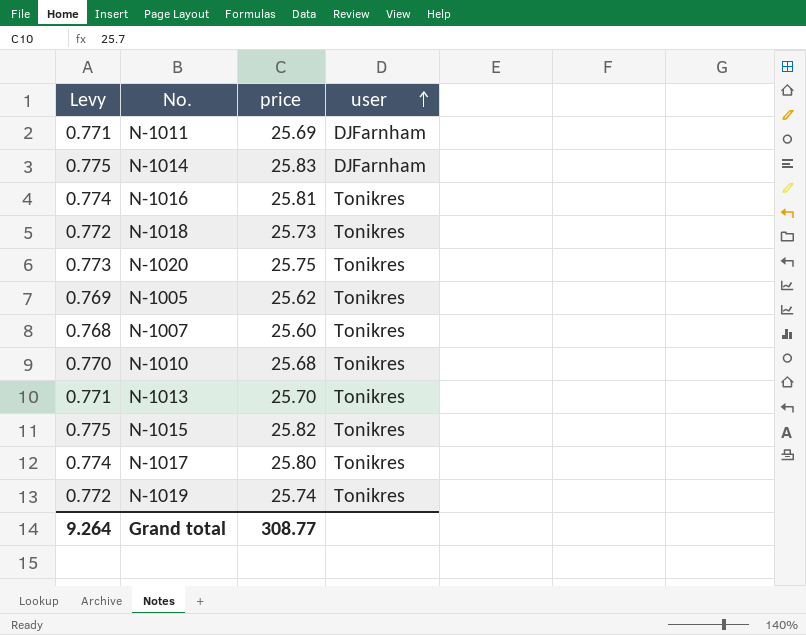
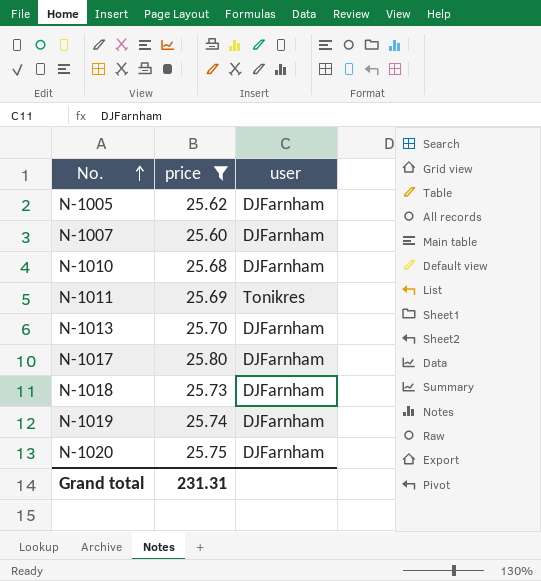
filter: none -> price <= 25.80
row order: user ascending -> No. ascending
column Levy | formula: [price] * 0.03 -> none
N-1005 | user: Tonikres -> DJFarnham
N-1007 | user: Tonikres -> DJFarnham
N-1010 | user: Tonikres -> DJFarnham
N-1011 | user: DJFarnham -> Tonikres
N-1013 | user: Tonikres -> DJFarnham
N-1017 | user: Tonikres -> DJFarnham
N-1018 | user: Tonikres -> DJFarnham
N-1019 | user: Tonikres -> DJFarnham
N-1020 | user: Tonikres -> DJFarnham
Grand total | price: 308.77 -> 231.31

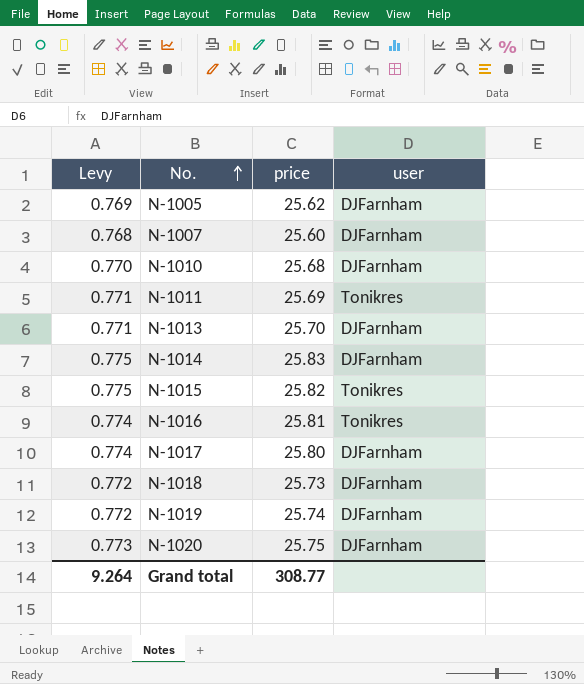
filter: price <= 25.80 -> none
column Levy | formula: none -> [price] * 0.03
Grand total | price: 231.31 -> 308.77

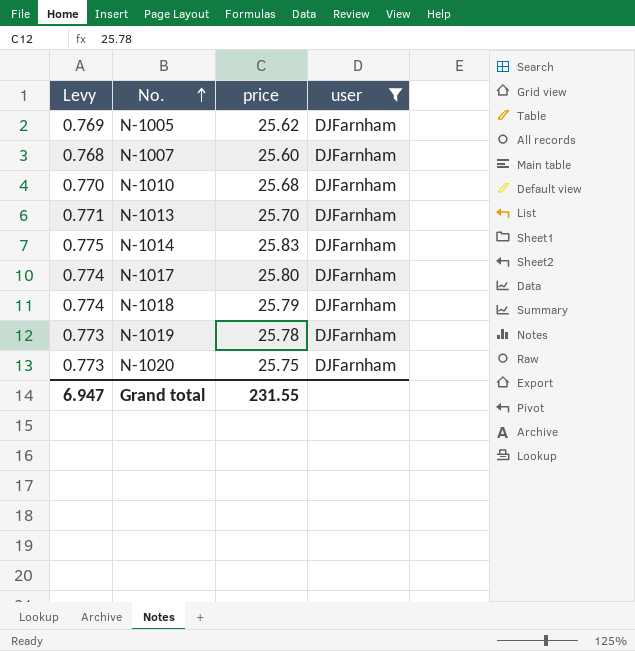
filter: none -> user = DJFarnham
N-1018 | Levy: 0.772 -> 0.774
N-1018 | price: 25.73 -> 25.79
N-1019 | Levy: 0.772 -> 0.773
N-1019 | price: 25.74 -> 25.78
Grand total | Levy: 9.264 -> 6.947
Grand total | price: 308.77 -> 231.55

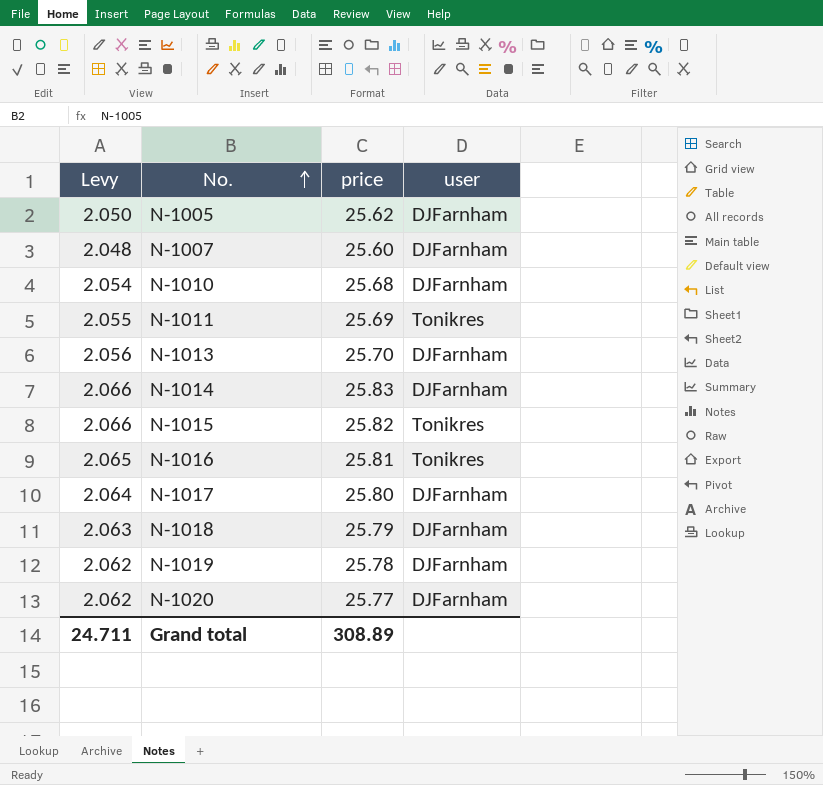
filter: user = DJFarnham -> none
column Levy | formula: [price] * 0.03 -> [price] * 0.08
N-1020 | price: 25.75 -> 25.77
Grand total | Levy: 6.947 -> 24.711
Grand total | price: 231.55 -> 308.89

